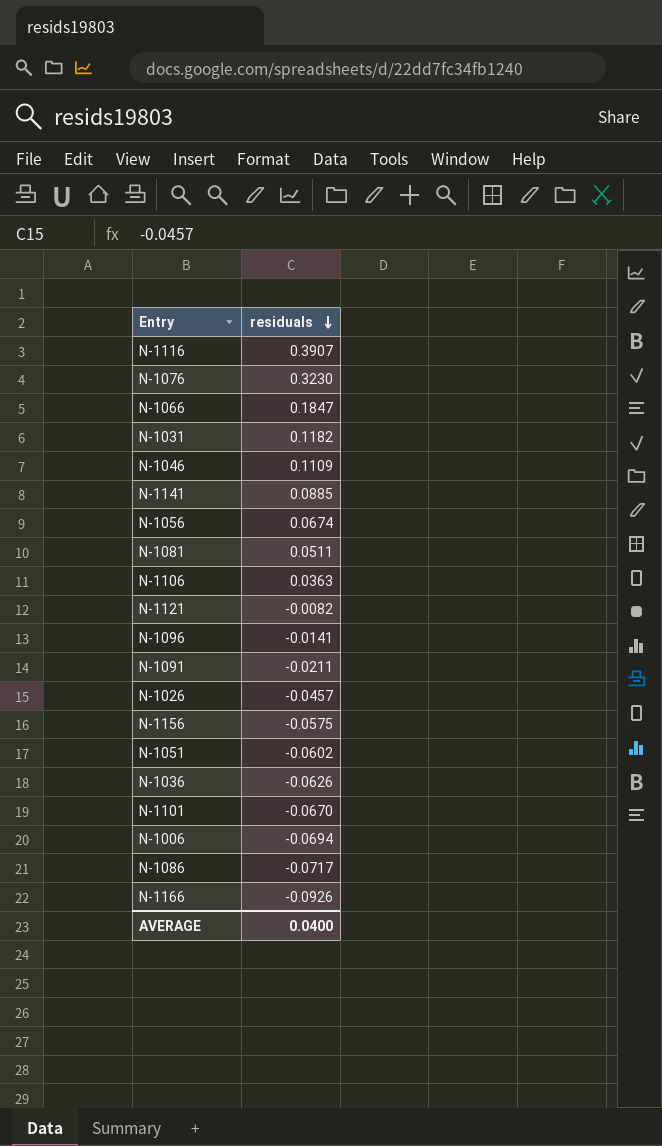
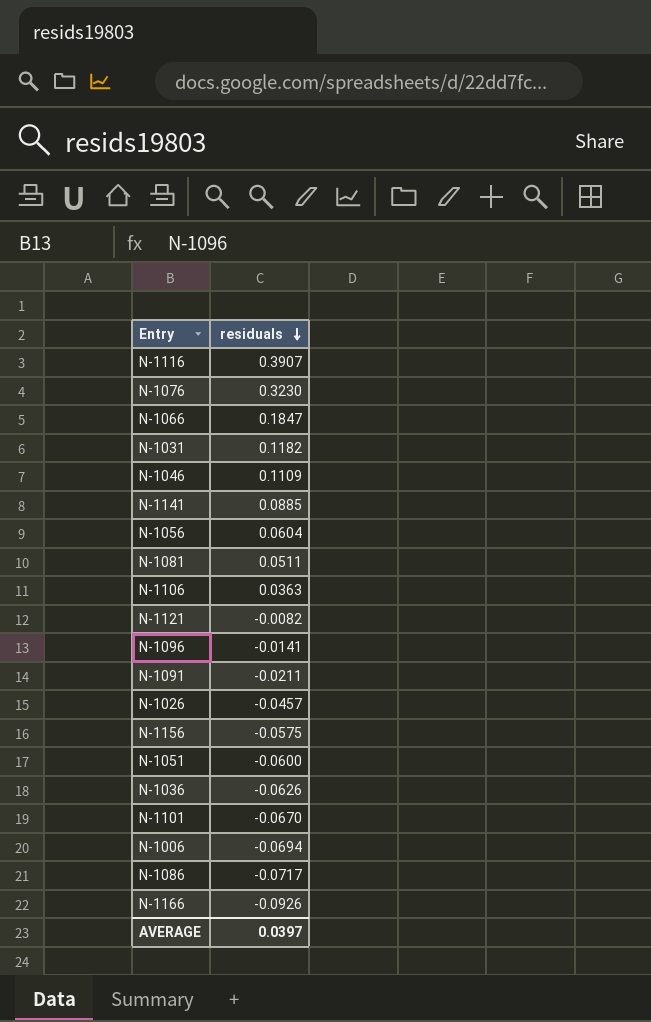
N-1056 | residuals: 0.0674 -> 0.0604
N-1051 | residuals: -0.0602 -> -0.0600
AVERAGE | residuals: 0.0400 -> 0.0397

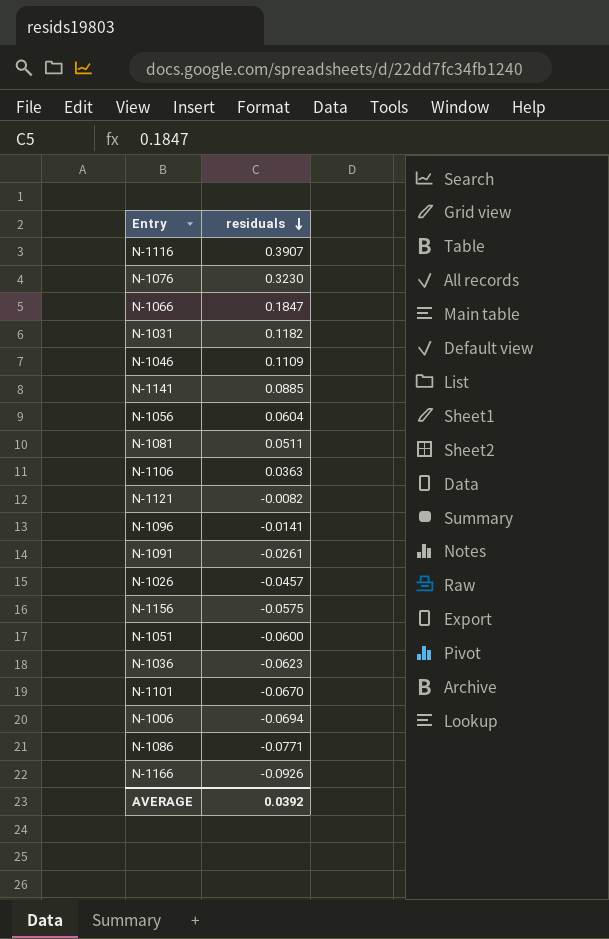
N-1091 | residuals: -0.0211 -> -0.0261
N-1036 | residuals: -0.0626 -> -0.0623
N-1086 | residuals: -0.0717 -> -0.0771
AVERAGE | residuals: 0.0397 -> 0.0392

